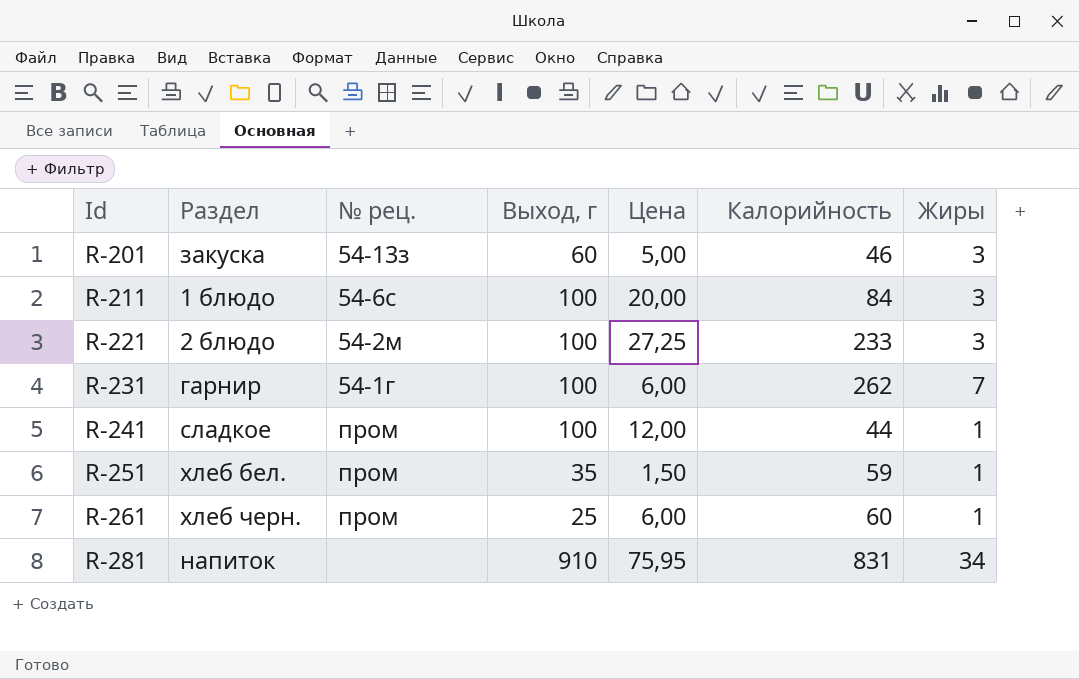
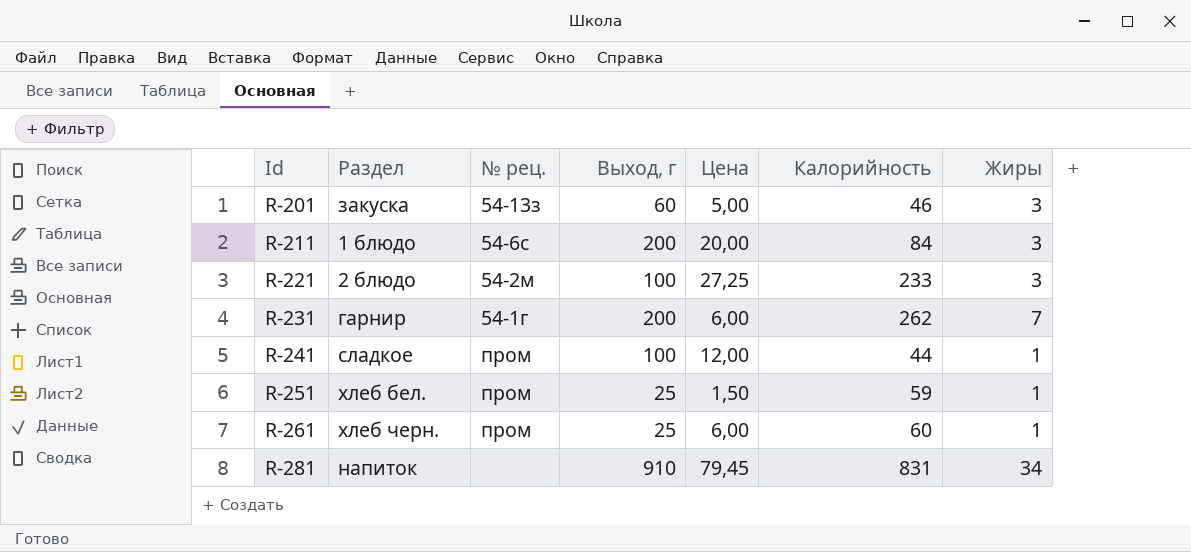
R-211 | Выход, г: 100 -> 200
R-231 | Выход, г: 100 -> 200
R-251 | Выход, г: 35 -> 25
R-281 | Цена: 75,95 -> 79,45

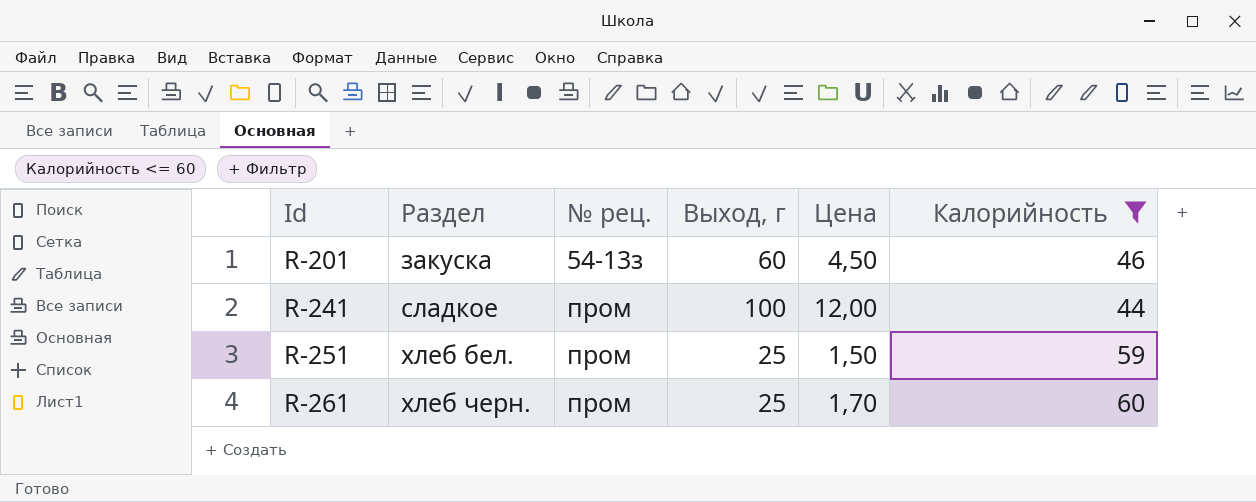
filter: none -> Калорийность <= 60
column Жиры | position: 7 -> none
R-201 | Цена: 5,00 -> 4,50
R-261 | Цена: 6,00 -> 1,70

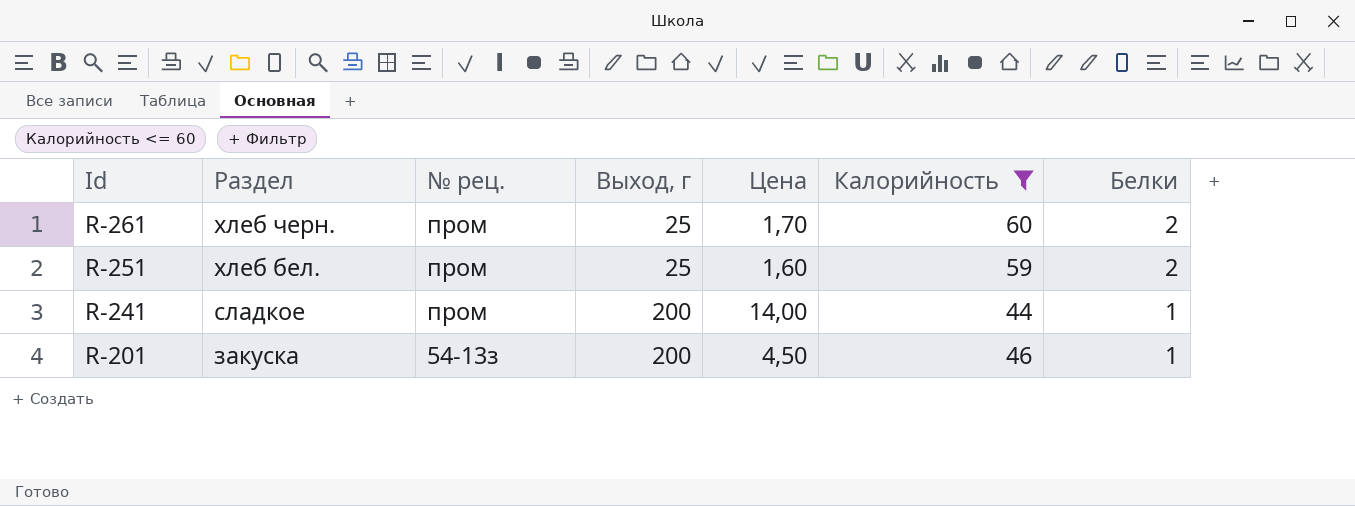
row order: Id ascending -> Id descending
column Белки | position: none -> 7
R-251 | Цена: 1,50 -> 1,60
R-241 | Выход, г: 100 -> 200
R-241 | Цена: 12,00 -> 14,00
R-201 | Выход, г: 60 -> 200

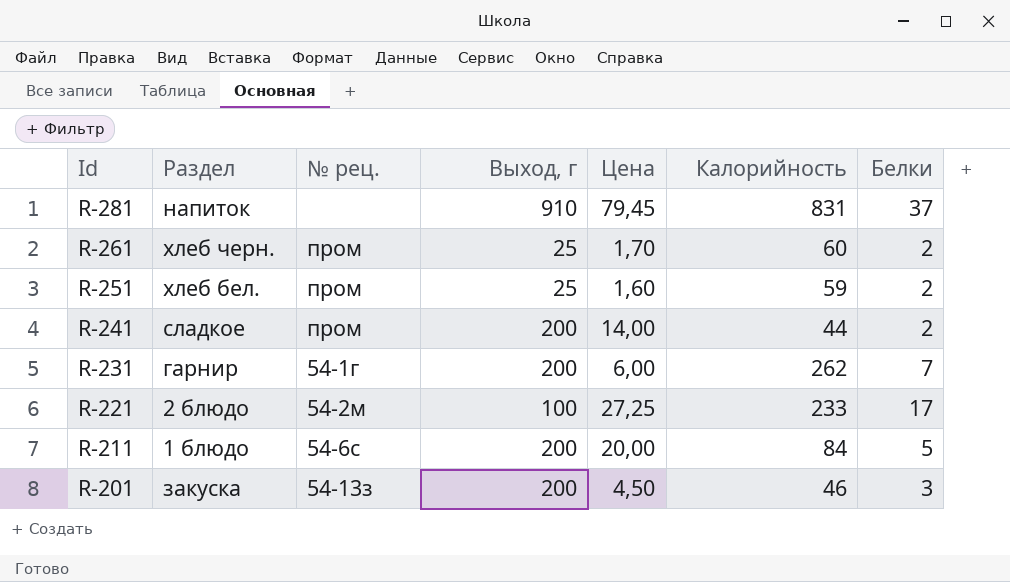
filter: Калорийность <= 60 -> none
R-241 | Белки: 1 -> 2
R-201 | Белки: 1 -> 3

